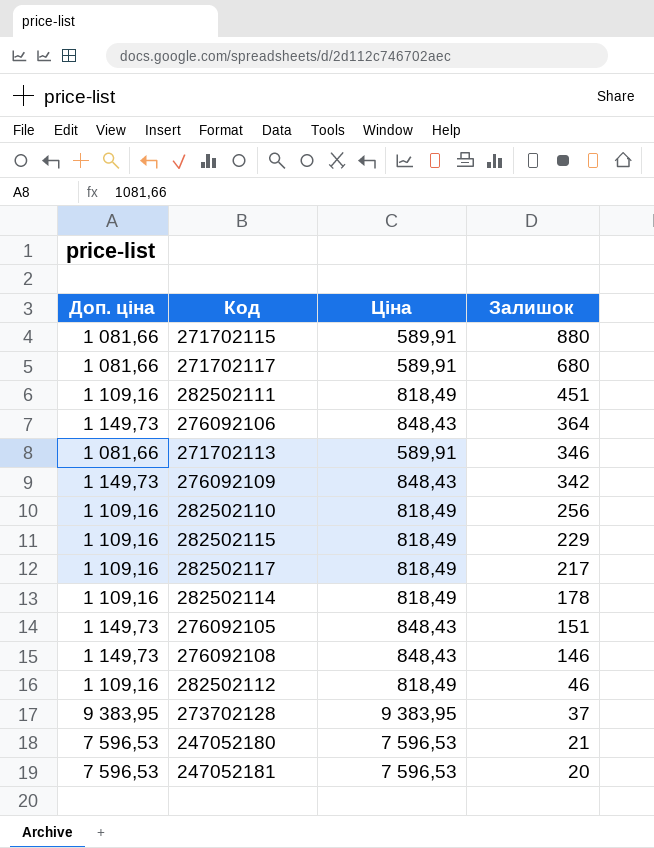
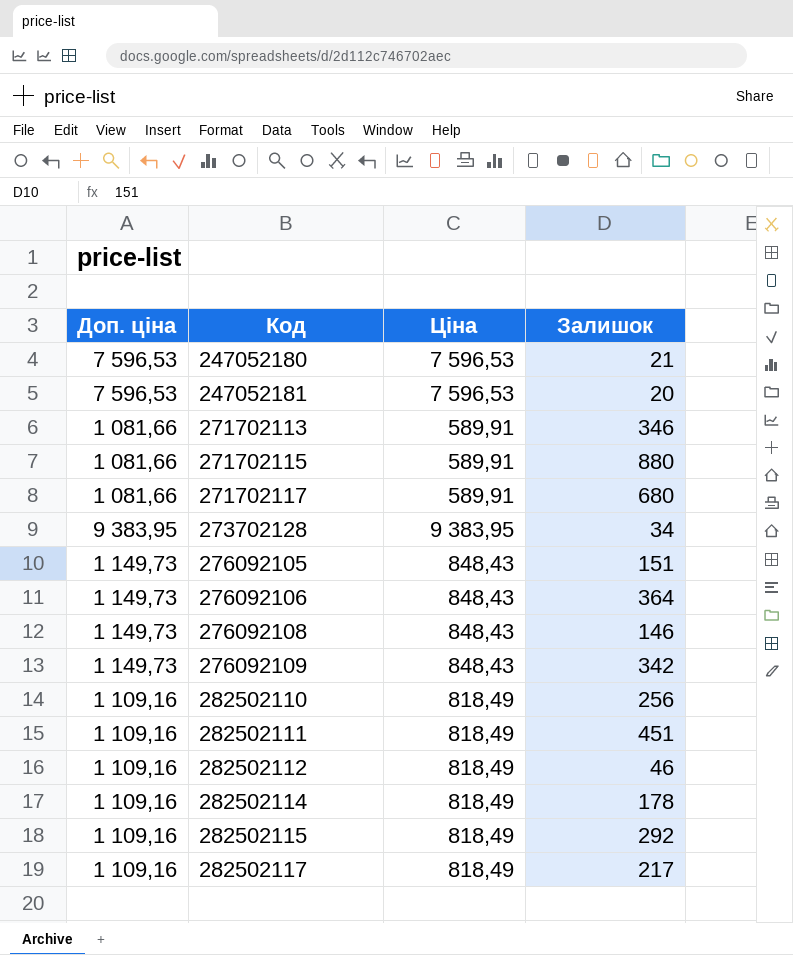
row order: Залишок descending -> Код ascending
273702128 | Залишок: 37 -> 34
282502115 | Залишок: 229 -> 292

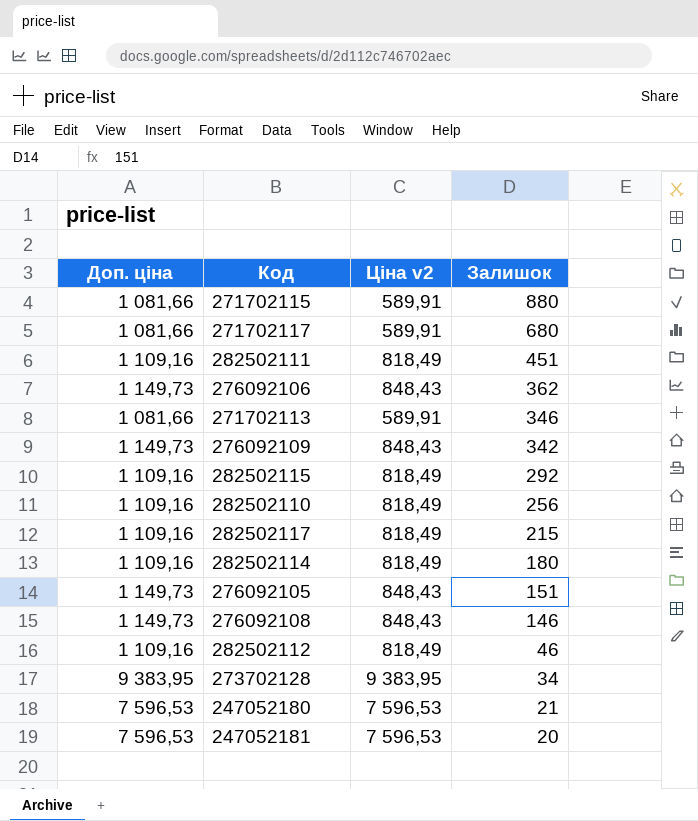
row order: Код ascending -> Залишок descending
column name: Ціна -> Ціна v2
276092106 | Залишок: 364 -> 362
282502117 | Залишок: 217 -> 215
282502114 | Залишок: 178 -> 180

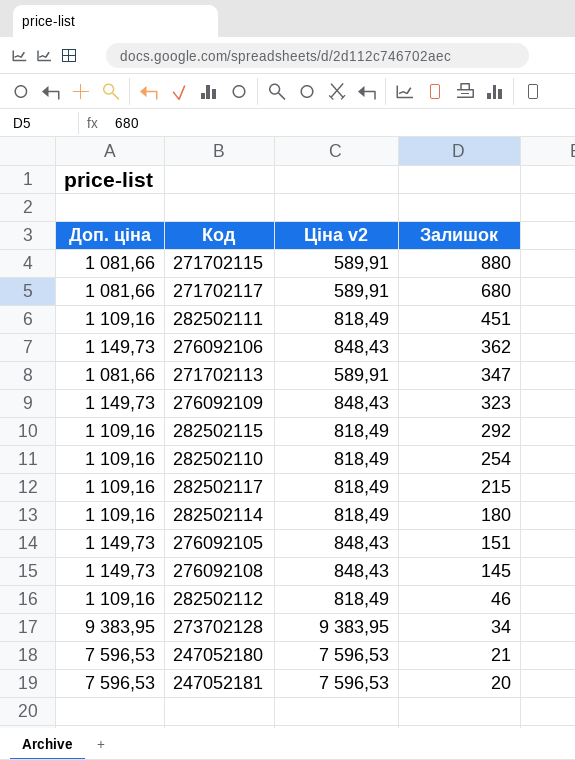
271702113 | Залишок: 346 -> 347
276092109 | Залишок: 342 -> 323
282502110 | Залишок: 256 -> 254
276092108 | Залишок: 146 -> 145

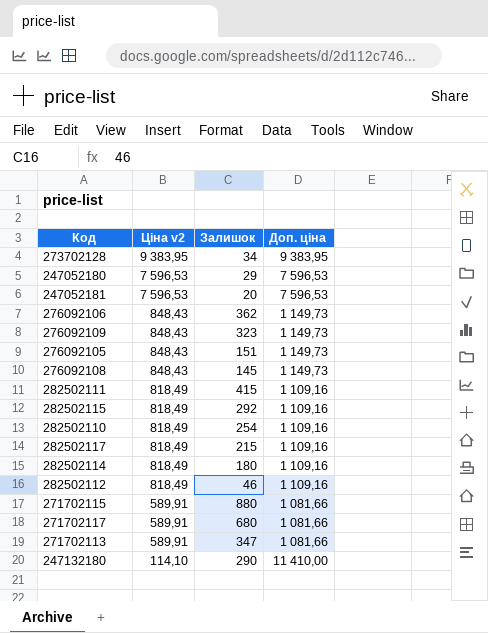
row order: Залишок descending -> Ціна v2 descending
column Доп. ціна | position: 1 -> 4
247052180 | Залишок: 21 -> 29
282502111 | Залишок: 451 -> 415
row 247132180: none -> 114,10 | 290 | 11 410,00

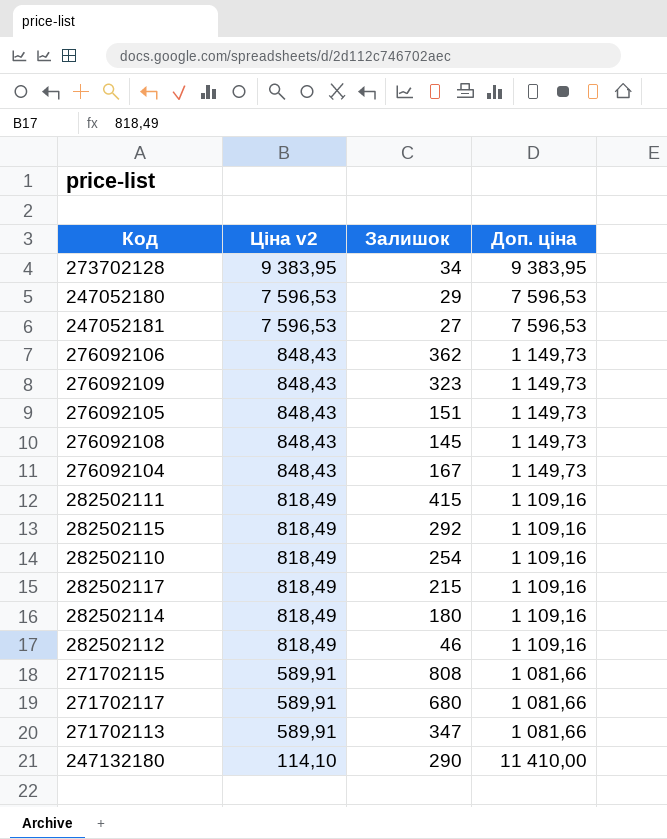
247052181 | Залишок: 20 -> 27
row 276092104: none -> 848,43 | 167 | 1 149,73
271702115 | Залишок: 880 -> 808

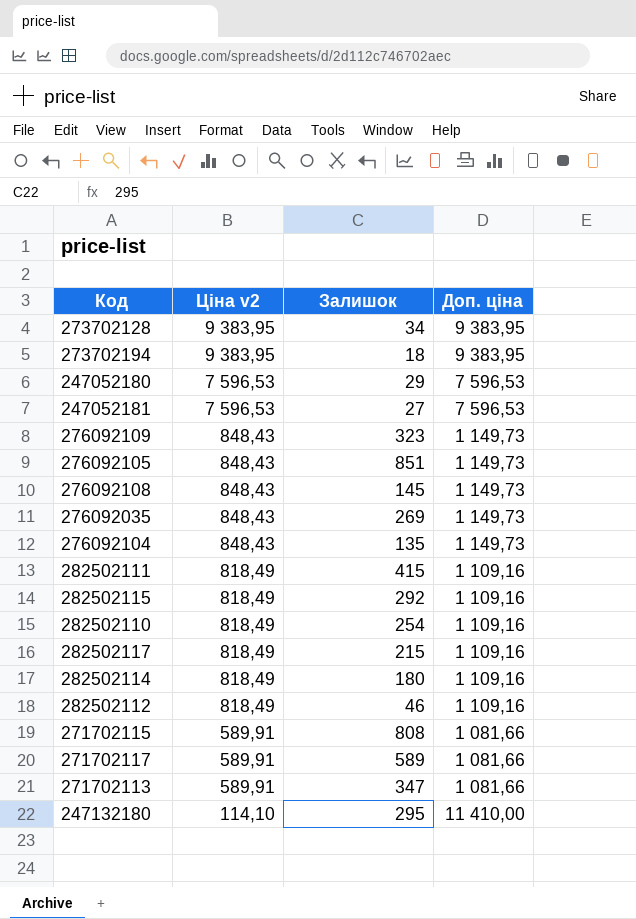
row 276092106: 848,43 | 362 | 1 149,73 -> none
row 273702194: none -> 9 383,95 | 18 | 9 383,95
276092105 | Залишок: 151 -> 851
row 276092035: none -> 848,43 | 269 | 1 149,73
276092104 | Залишок: 167 -> 135
271702117 | Залишок: 680 -> 589
247132180 | Залишок: 290 -> 295

